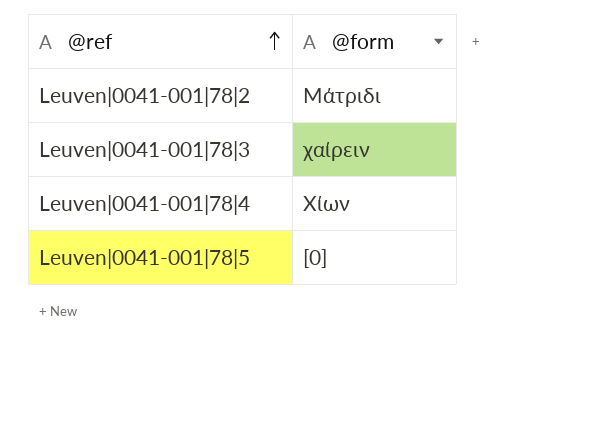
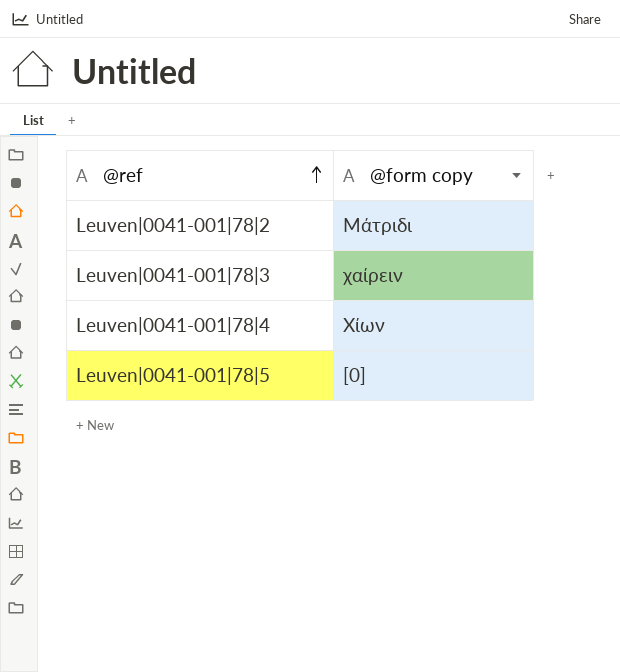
column name: @form -> @form copy

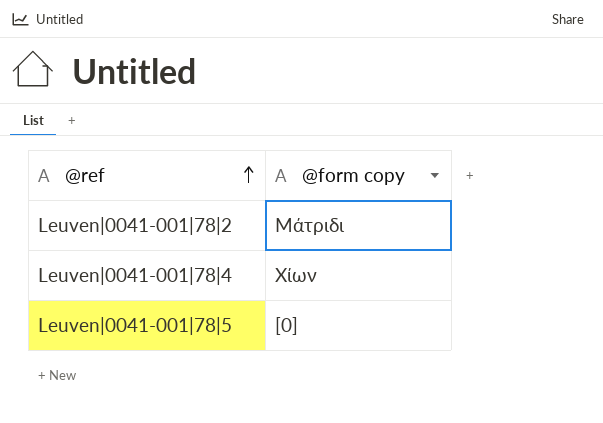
row Leuven|0041-001|78|3: χαίρειν -> none

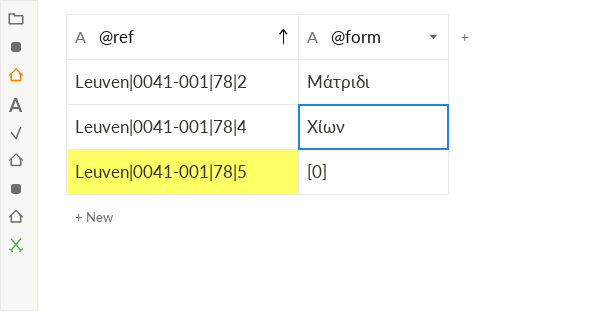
column name: @form copy -> @form

